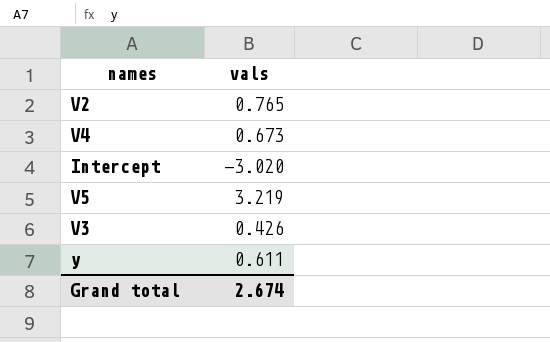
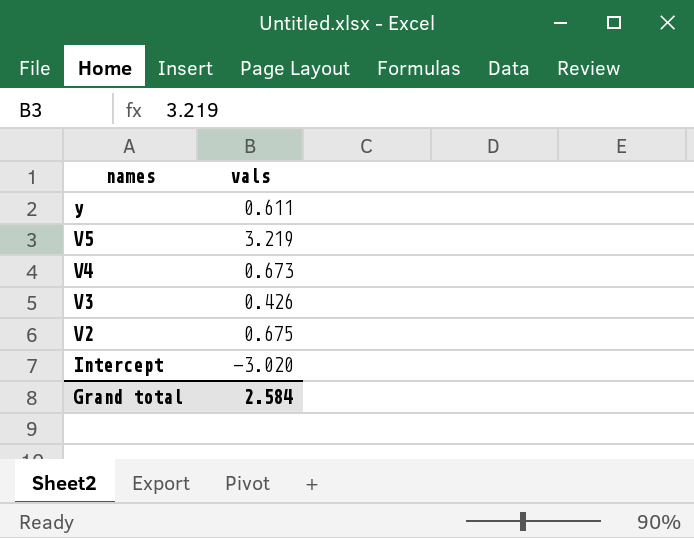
row order: none -> names descending
V2 | vals: 0.765 -> 0.675
Grand total | vals: 2.674 -> 2.584

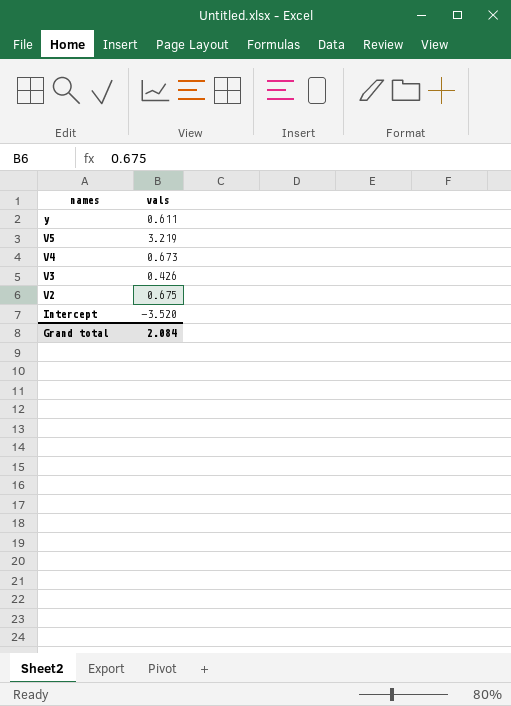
Intercept | vals: -3.020 -> -3.520
Grand total | vals: 2.584 -> 2.084

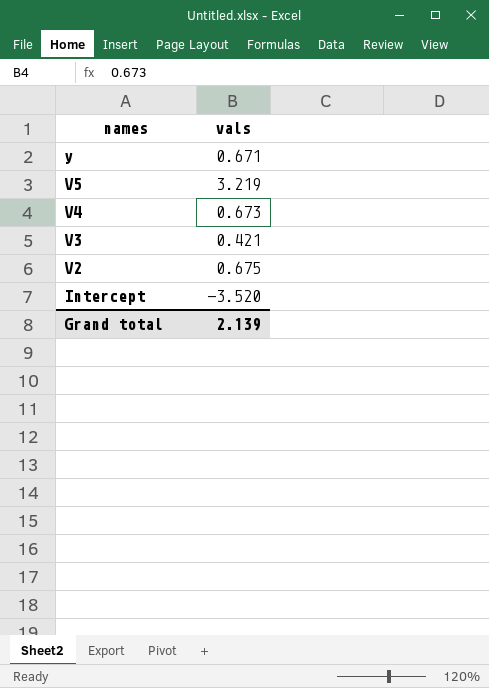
y | vals: 0.611 -> 0.671
V3 | vals: 0.426 -> 0.421
Grand total | vals: 2.084 -> 2.139

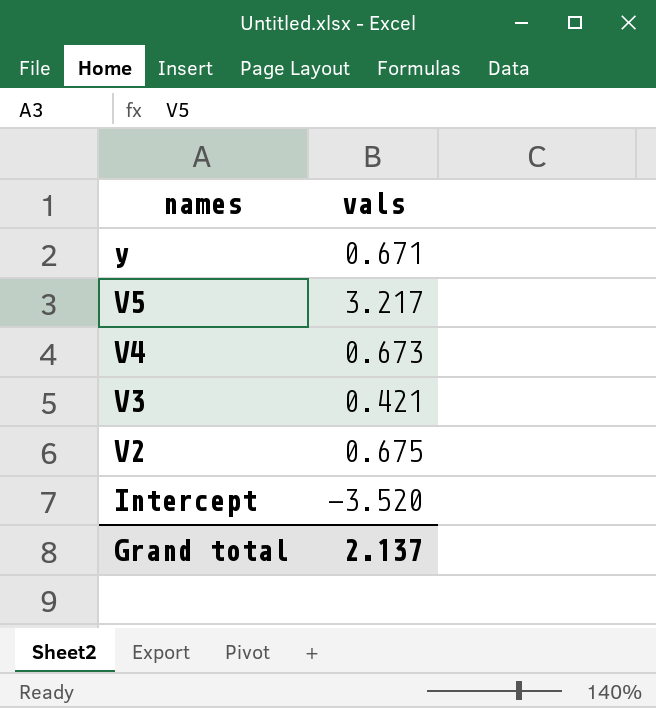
V5 | vals: 3.219 -> 3.217
Grand total | vals: 2.139 -> 2.137

